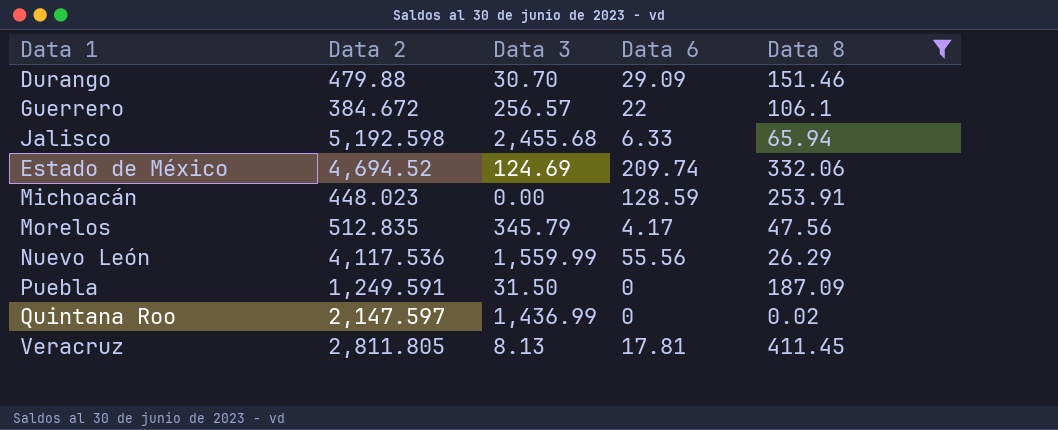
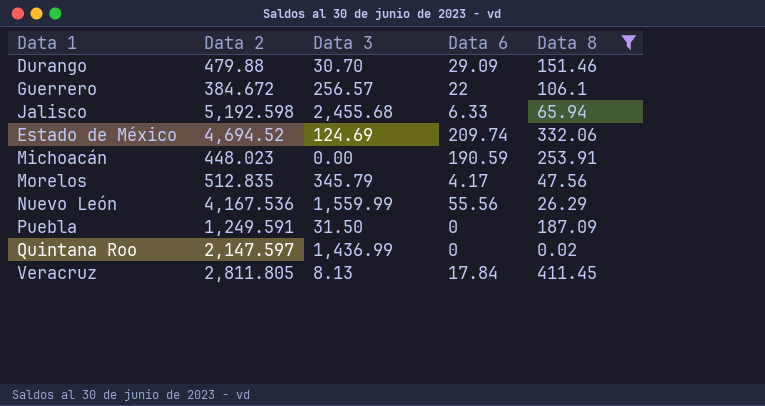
Michoacán | Data 6: 128.59 -> 190.59
Nuevo León | Data 2: 4,117.536 -> 4,167.536
Veracruz | Data 6: 17.81 -> 17.84

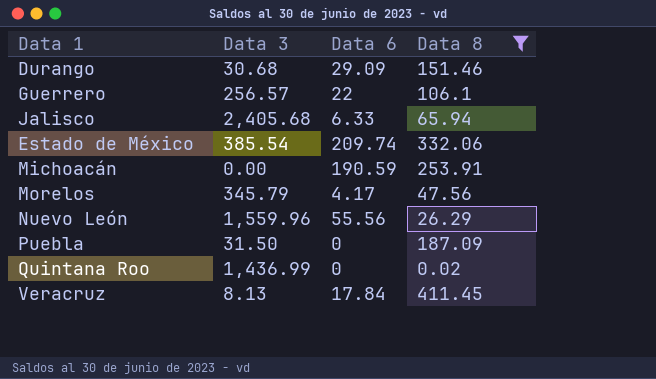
column Data 2 | position: 2 -> none
Durango | Data 3: 30.70 -> 30.68
Jalisco | Data 3: 2,455.68 -> 2,405.68
Estado de México | Data 3: 124.69 -> 385.54
Nuevo León | Data 3: 1,559.99 -> 1,559.96

